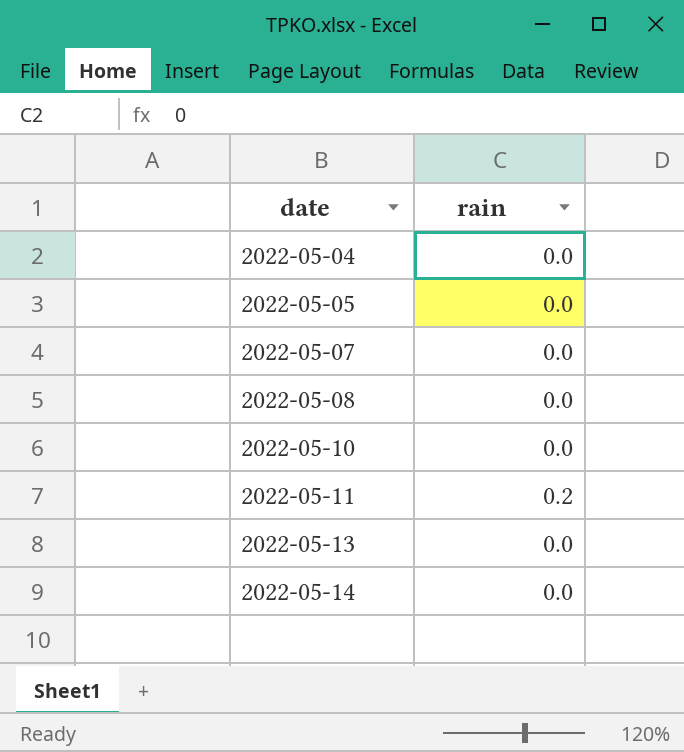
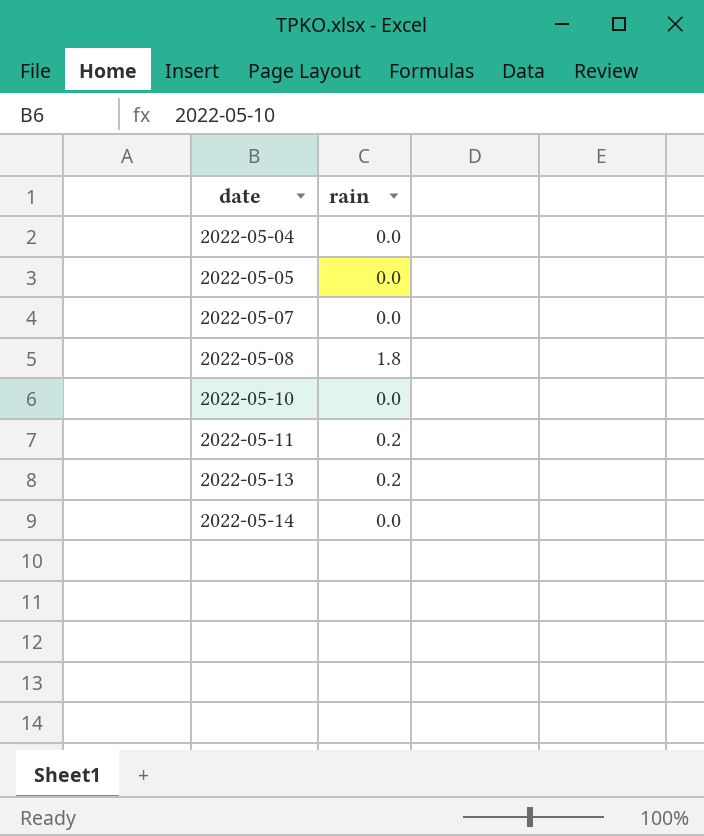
2022-05-08 | rain: 0.0 -> 1.8
2022-05-13 | rain: 0.0 -> 0.2

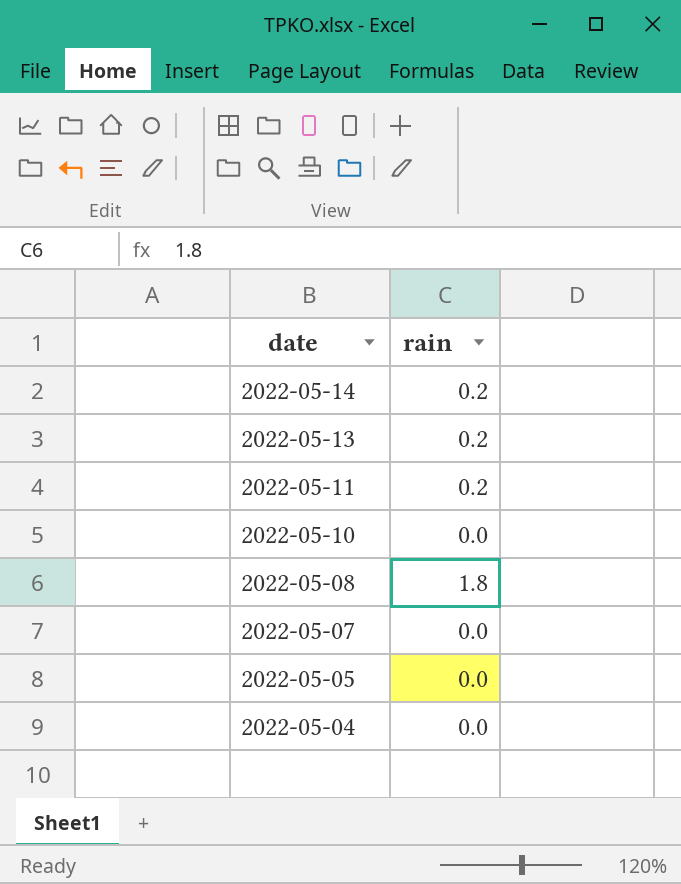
row order: date ascending -> date descending
2022-05-14 | rain: 0.0 -> 0.2

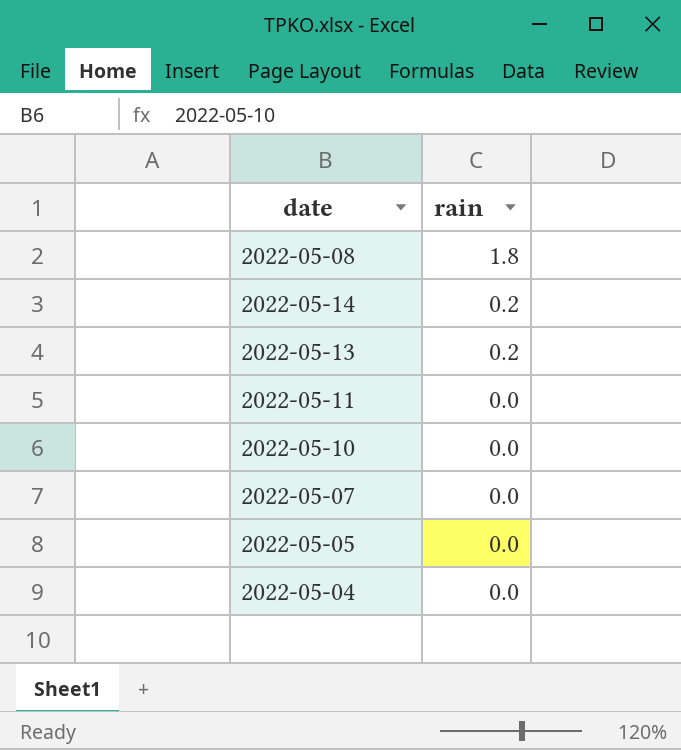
row order: date descending -> rain descending
2022-05-11 | rain: 0.2 -> 0.0

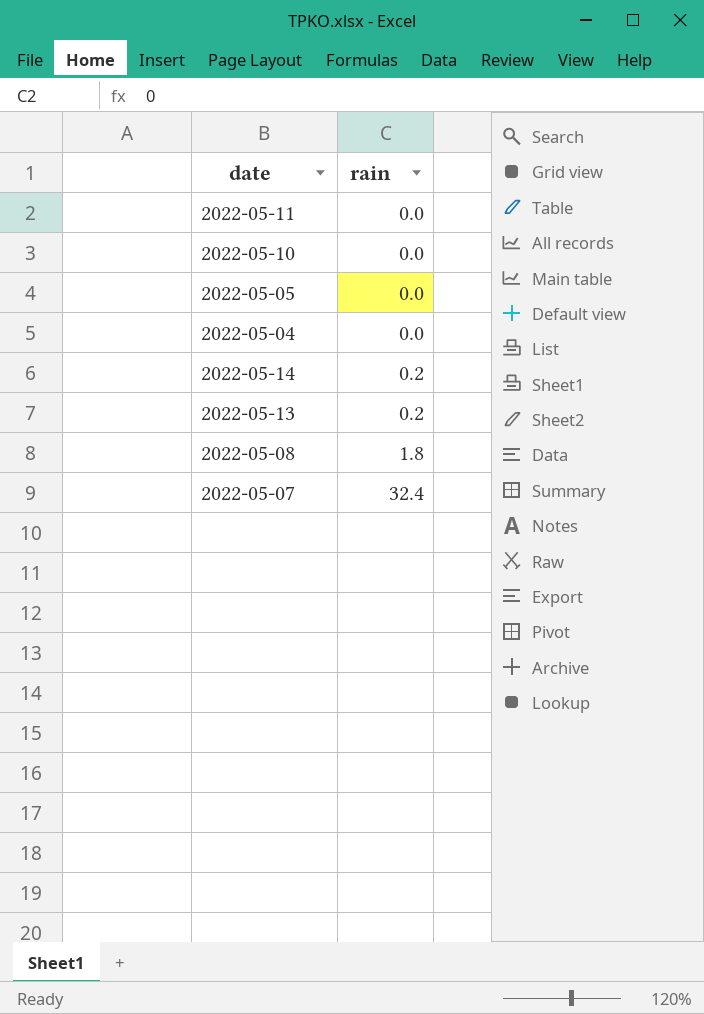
row order: rain descending -> rain ascending
2022-05-07 | rain: 0.0 -> 32.4

